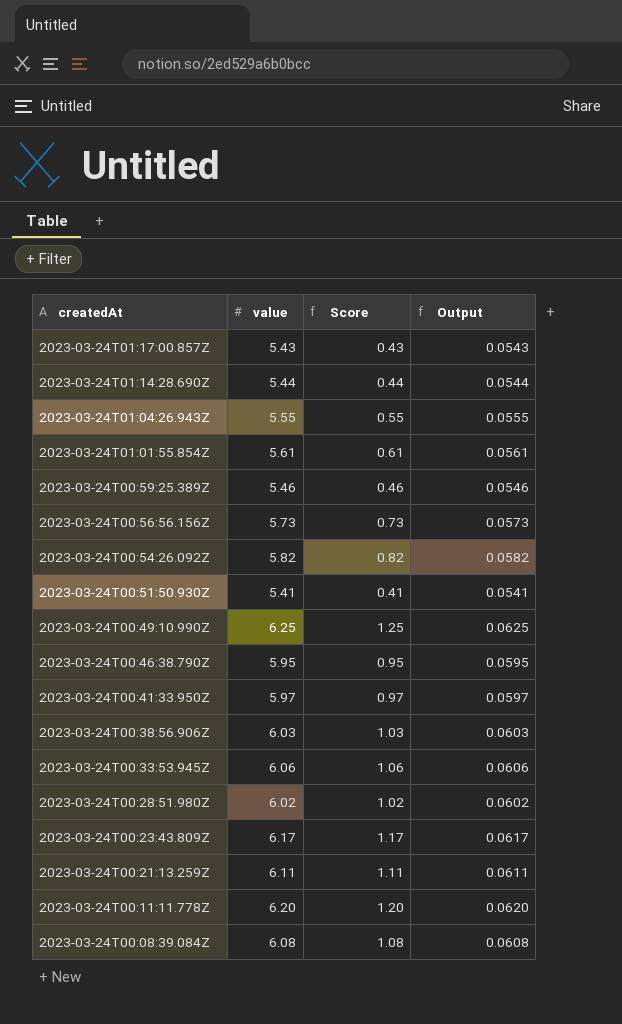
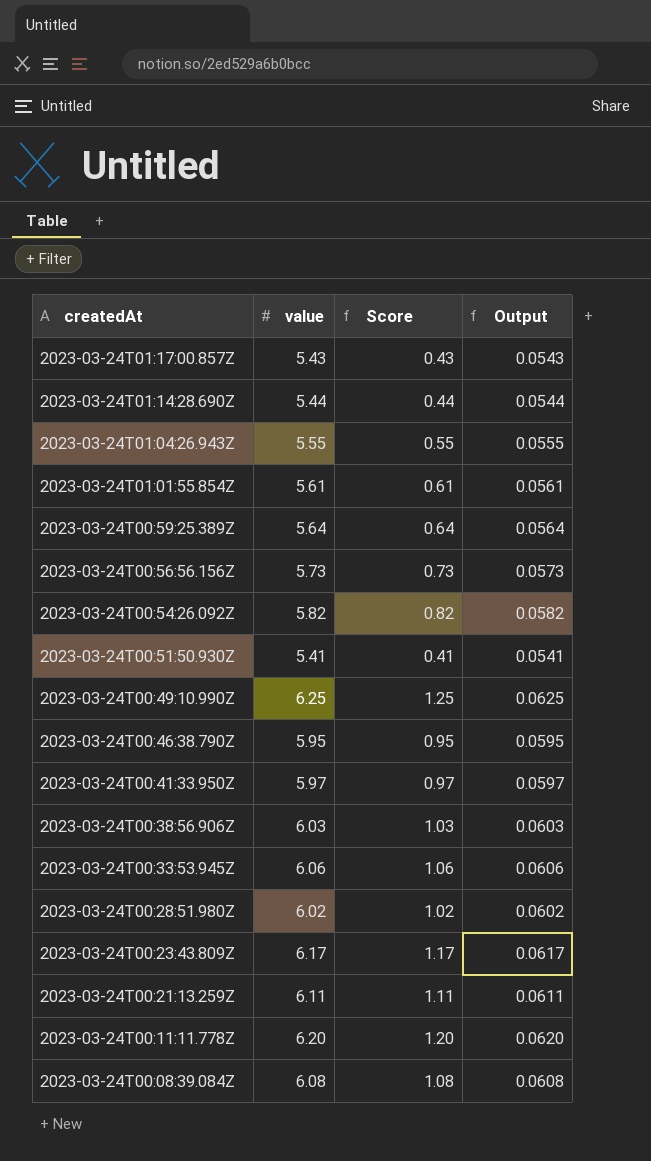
2023-03-24T00:59:25.389Z | value: 5.46 -> 5.64
2023-03-24T00:59:25.389Z | Score: 0.46 -> 0.64
2023-03-24T00:59:25.389Z | Output: 0.0546 -> 0.0564

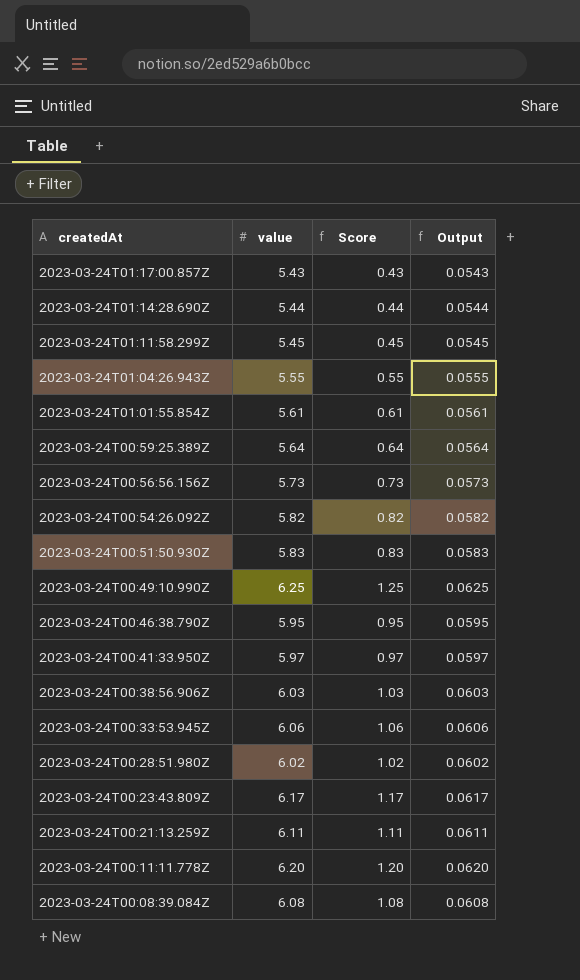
row 2023-03-24T01:11:58.299Z: none -> 5.45 | 0.45 | 0.0545
2023-03-24T00:51:50.930Z | value: 5.41 -> 5.83
2023-03-24T00:51:50.930Z | Score: 0.41 -> 0.83
2023-03-24T00:51:50.930Z | Output: 0.0541 -> 0.0583

